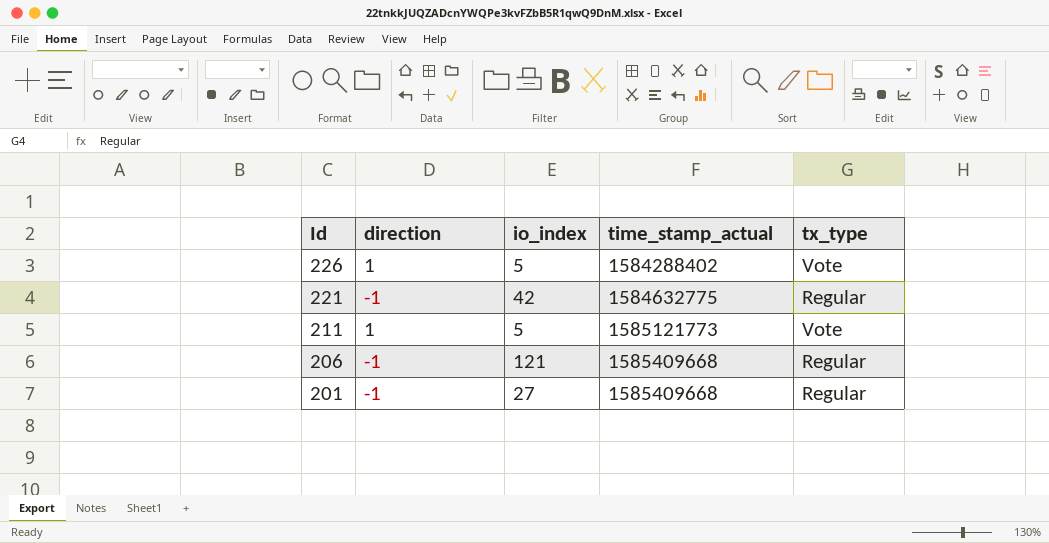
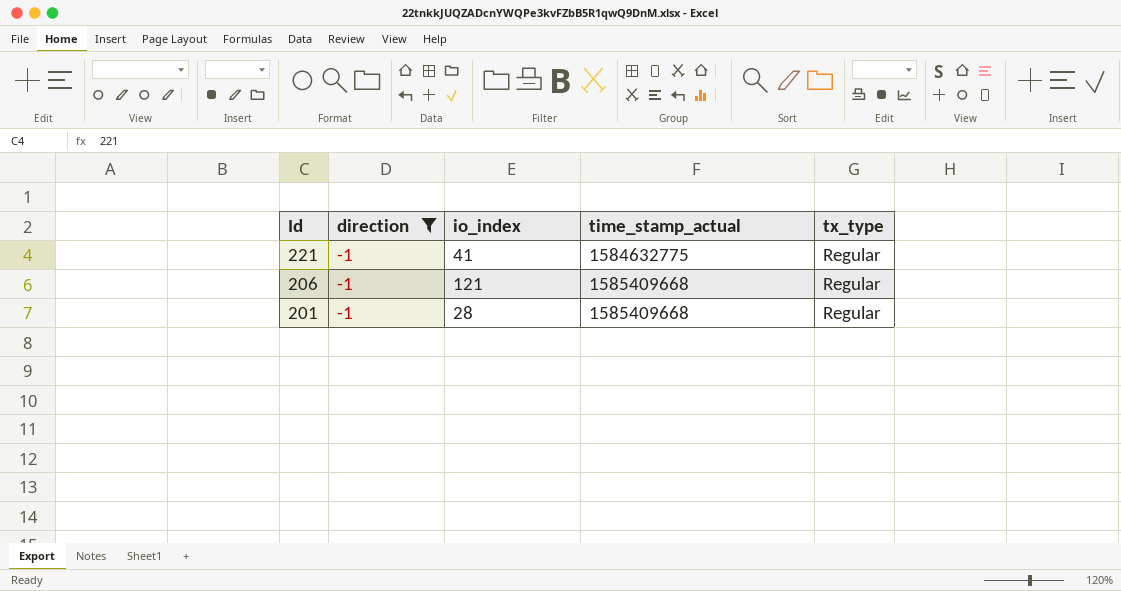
filter: none -> direction = -1
221 | io_index: 42 -> 41
201 | io_index: 27 -> 28

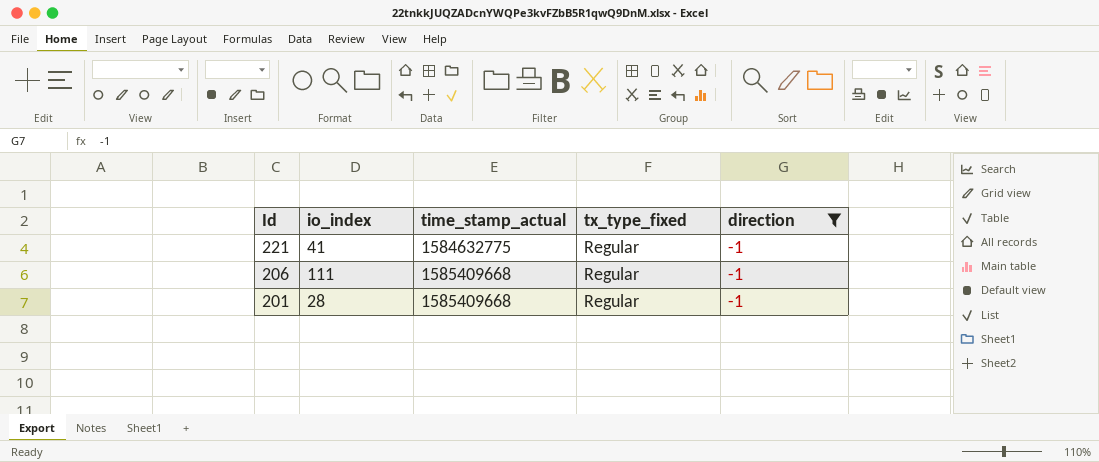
column name: tx_type -> tx_type_fixed
column direction | position: 2 -> 5
206 | io_index: 121 -> 111

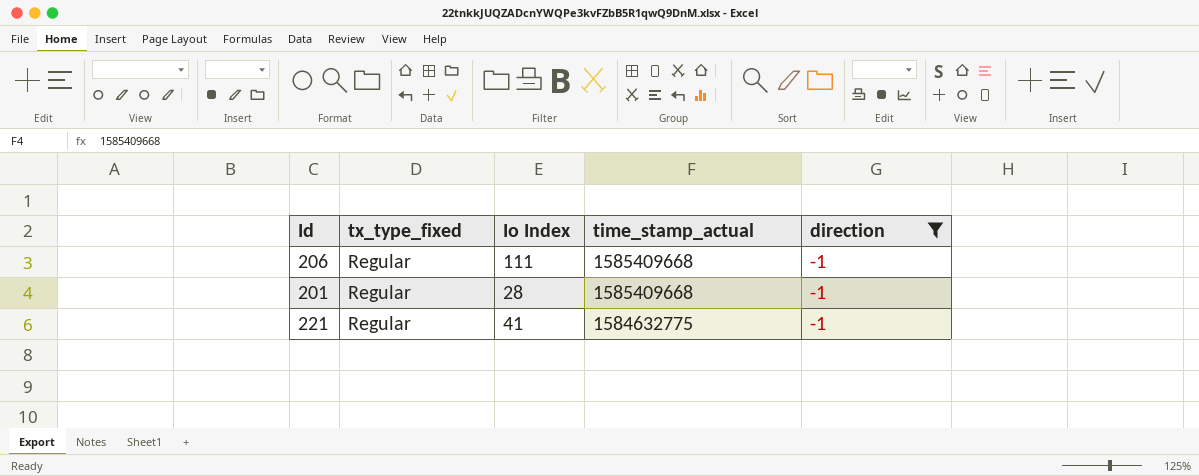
row order: Id descending -> time_stamp_actual descending
column tx_type_fixed | position: 4 -> 2
column name: io_index -> Io Index

